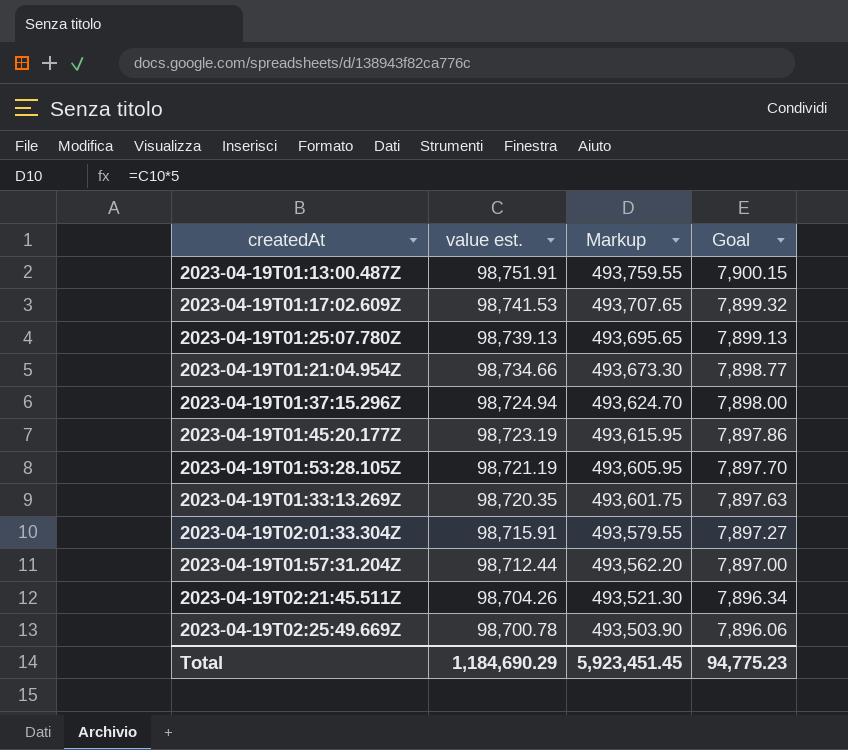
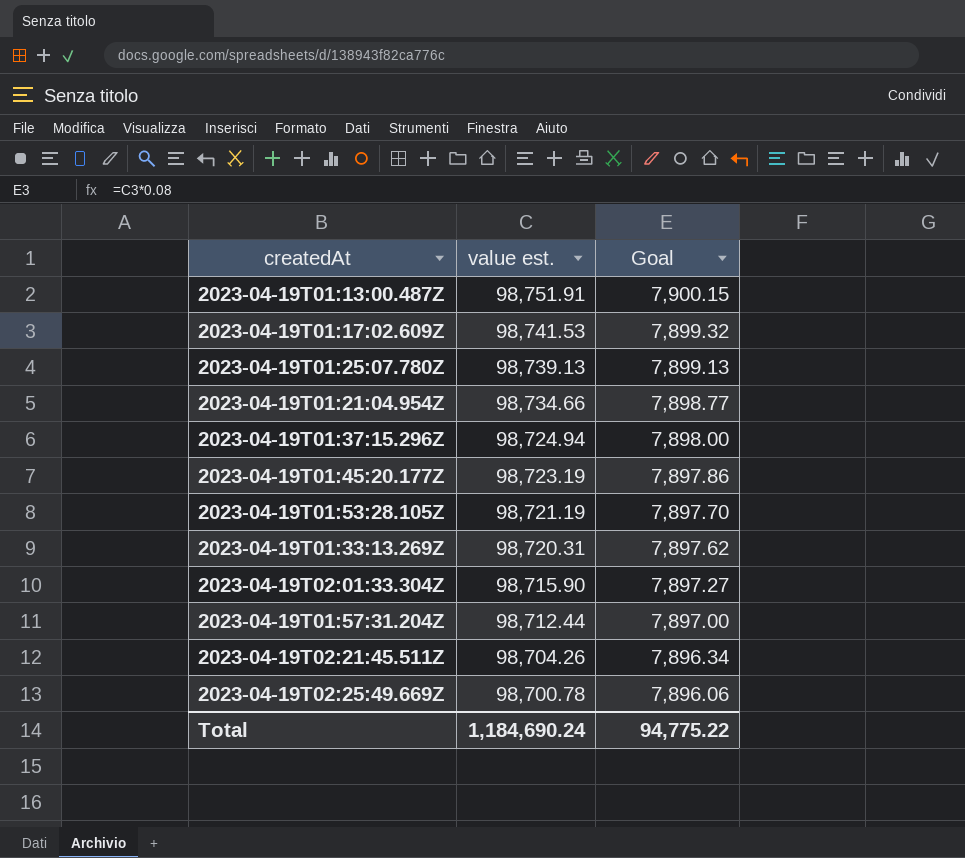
column Markup | formula: [value est.] * 5 -> none
2023-04-19T01:33:13.269Z | value est.: 98,720.35 -> 98,720.31
2023-04-19T01:33:13.269Z | Goal: 7,897.63 -> 7,897.62
2023-04-19T02:01:33.304Z | value est.: 98,715.91 -> 98,715.90
Total | value est.: 1,184,690.29 -> 1,184,690.24
Total | Goal: 94,775.23 -> 94,775.22

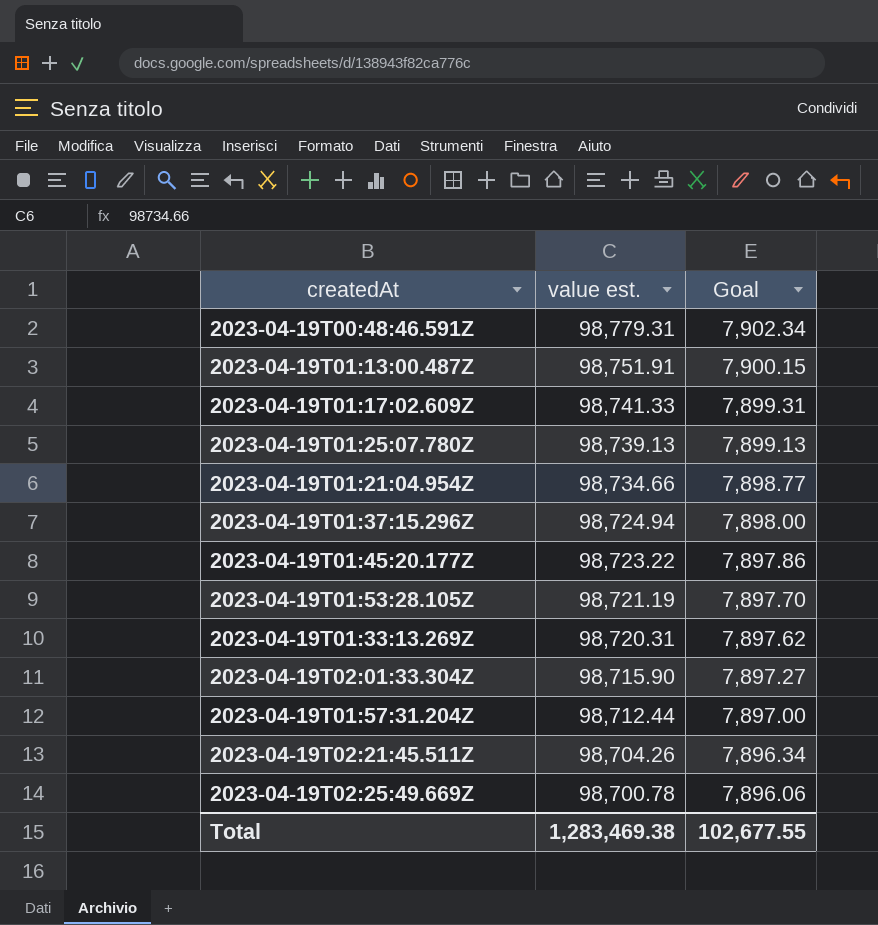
row 2023-04-19T00:48:46.591Z: none -> 98,779.31 | 7,902.34
2023-04-19T01:17:02.609Z | value est.: 98,741.53 -> 98,741.33
2023-04-19T01:17:02.609Z | Goal: 7,899.32 -> 7,899.31
2023-04-19T01:45:20.177Z | value est.: 98,723.19 -> 98,723.22
Total | value est.: 1,184,690.24 -> 1,283,469.38
Total | Goal: 94,775.22 -> 102,677.55

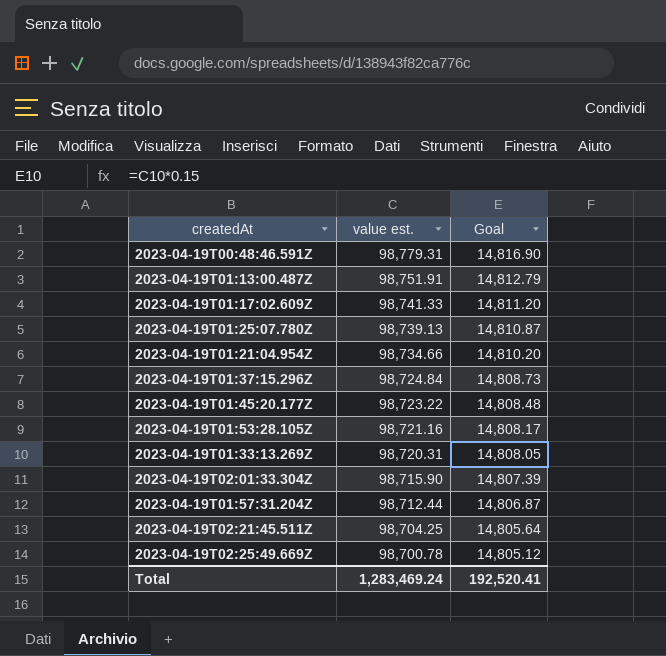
column Goal | formula: [value est.] * 0.08 -> [value est.] * 0.15
2023-04-19T01:37:15.296Z | value est.: 98,724.94 -> 98,724.84
2023-04-19T01:53:28.105Z | value est.: 98,721.19 -> 98,721.16
2023-04-19T02:21:45.511Z | value est.: 98,704.26 -> 98,704.25
Total | value est.: 1,283,469.38 -> 1,283,469.24
Total | Goal: 102,677.55 -> 192,520.41

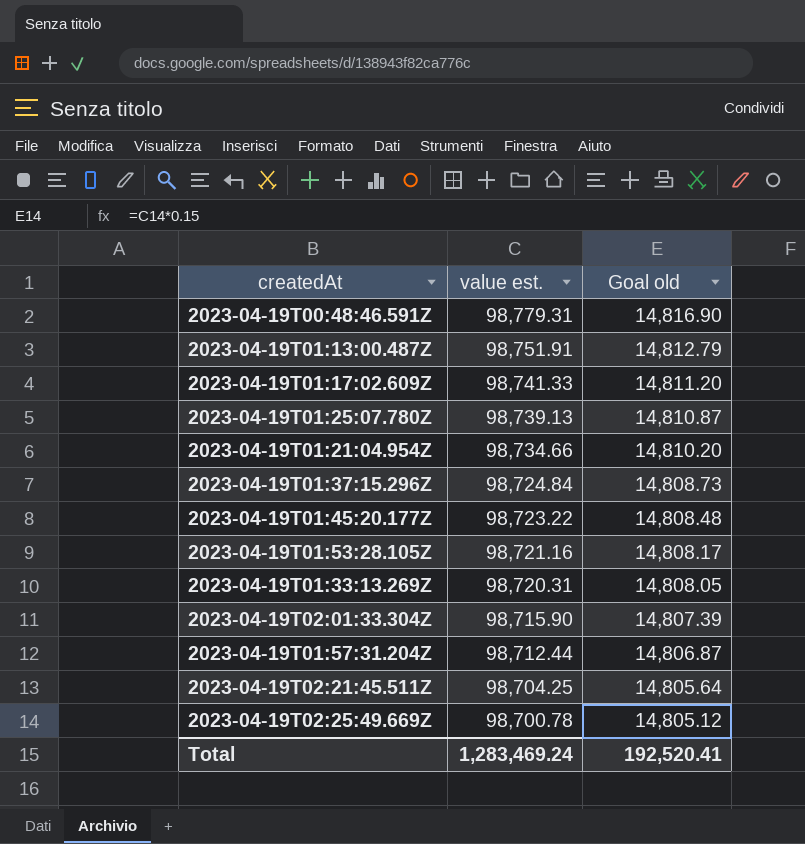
column name: Goal -> Goal old

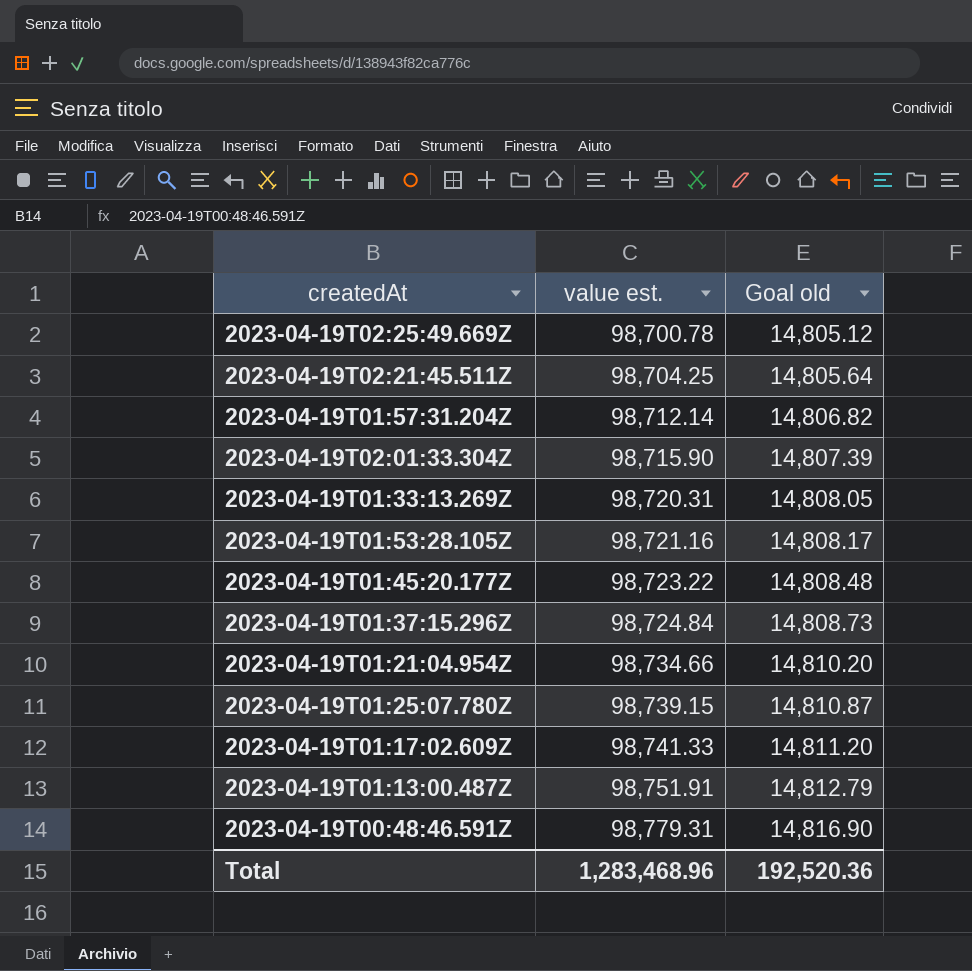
row order: value est. descending -> value est. ascending
2023-04-19T01:57:31.204Z | value est.: 98,712.44 -> 98,712.14
2023-04-19T01:57:31.204Z | Goal old: 14,806.87 -> 14,806.82
2023-04-19T01:25:07.780Z | value est.: 98,739.13 -> 98,739.15
Total | value est.: 1,283,469.24 -> 1,283,468.96
Total | Goal old: 192,520.41 -> 192,520.36

